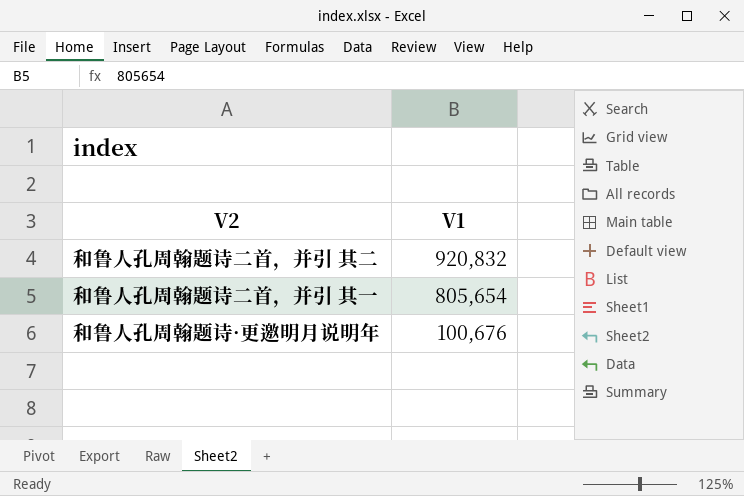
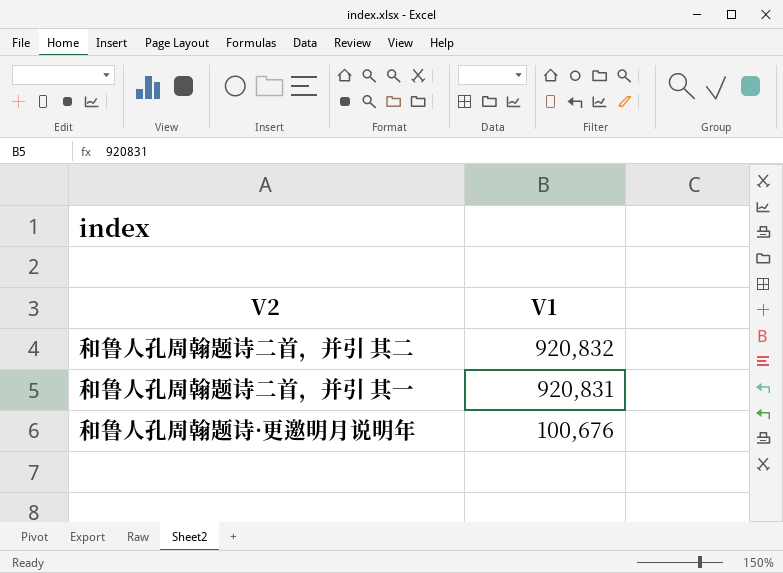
和鲁人孔周翰题诗二首，并引 其一 | V1: 805,654 -> 920,831

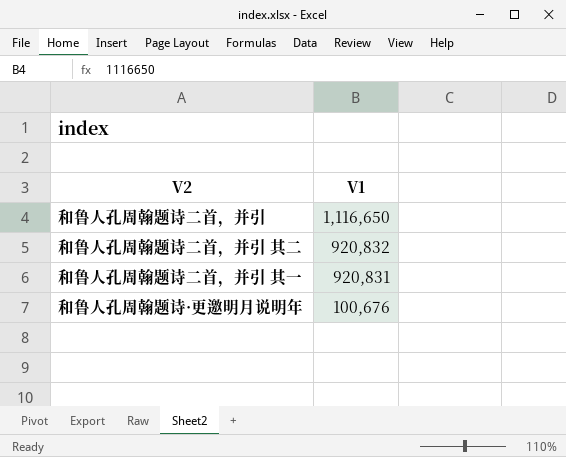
row 和鲁人孔周翰题诗二首，并引: none -> 1,116,650

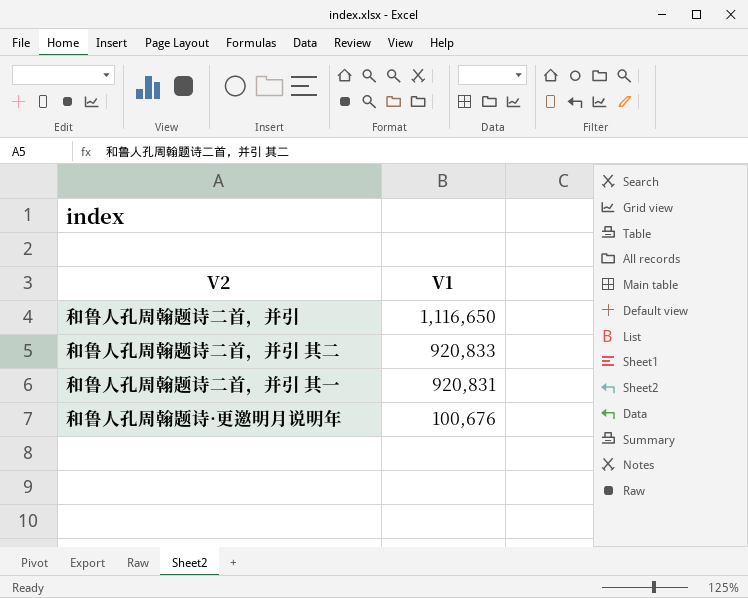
和鲁人孔周翰题诗二首，并引 其二 | V1: 920,832 -> 920,833

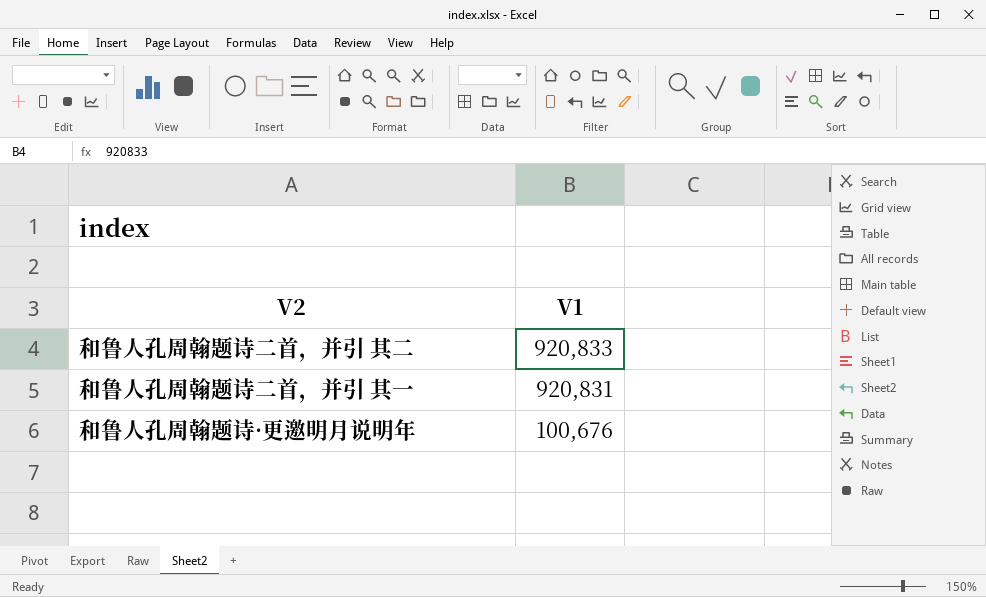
row 和鲁人孔周翰题诗二首，并引: 1,116,650 -> none

